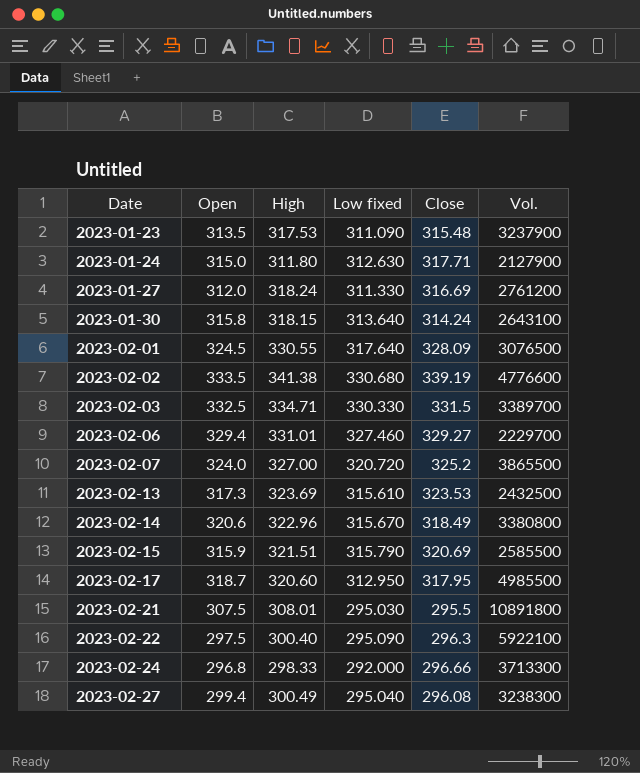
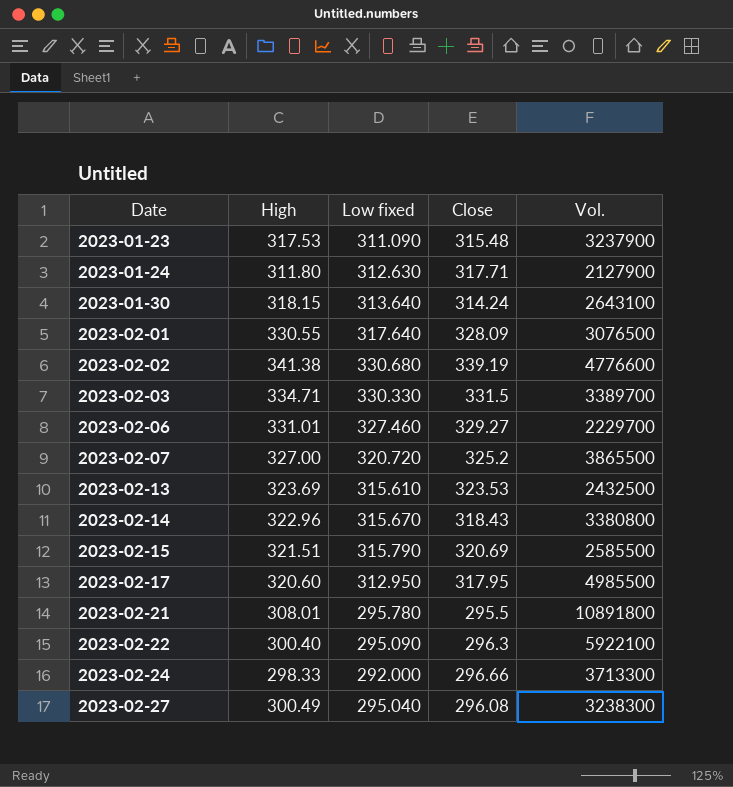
column Open | position: 2 -> none
row 2023-01-27: 312.0 | 318.24 | 311.330 | 316.69 | 2761200 -> none
2023-02-14 | Close: 318.49 -> 318.43
2023-02-21 | Low fixed: 295.030 -> 295.780

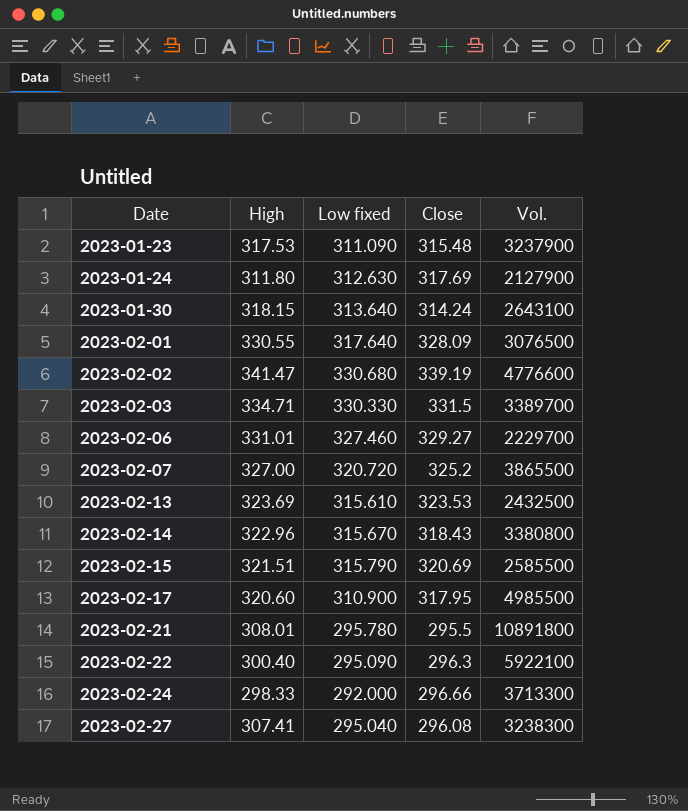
2023-01-24 | Close: 317.71 -> 317.69
2023-02-02 | High: 341.38 -> 341.47
2023-02-17 | Low fixed: 312.950 -> 310.900
2023-02-27 | High: 300.49 -> 307.41

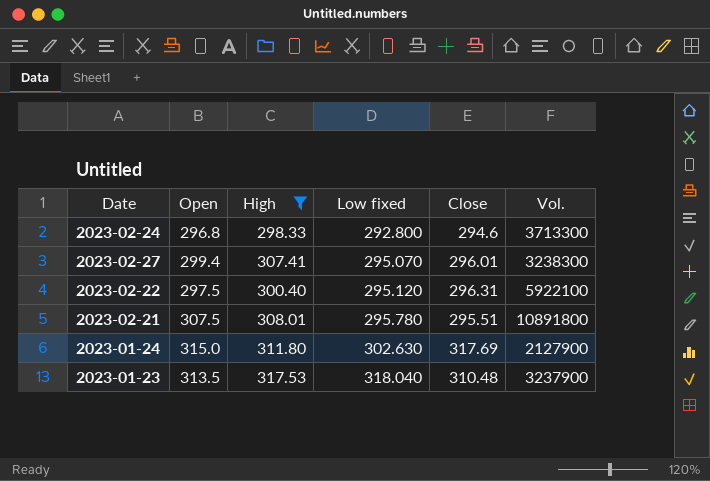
filter: none -> High <= 317.53
row order: Date ascending -> Low fixed ascending
column Open | position: none -> 2
2023-02-24 | Low fixed: 292.000 -> 292.800
2023-02-24 | Close: 296.66 -> 294.6
2023-02-27 | Low fixed: 295.040 -> 295.070
2023-02-27 | Close: 296.08 -> 296.01
2023-02-22 | Low fixed: 295.090 -> 295.120
2023-02-22 | Close: 296.3 -> 296.31
2023-02-21 | Close: 295.5 -> 295.51
2023-01-24 | Low fixed: 312.630 -> 302.630
2023-01-23 | Low fixed: 311.090 -> 318.040
2023-01-23 | Close: 315.48 -> 310.48

